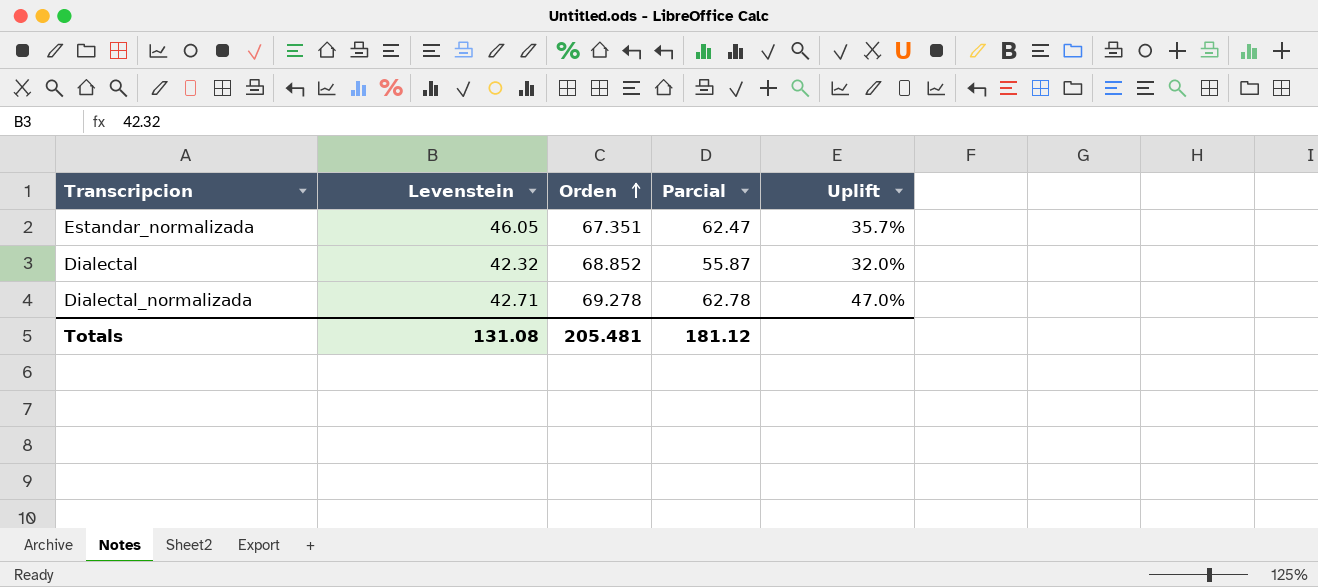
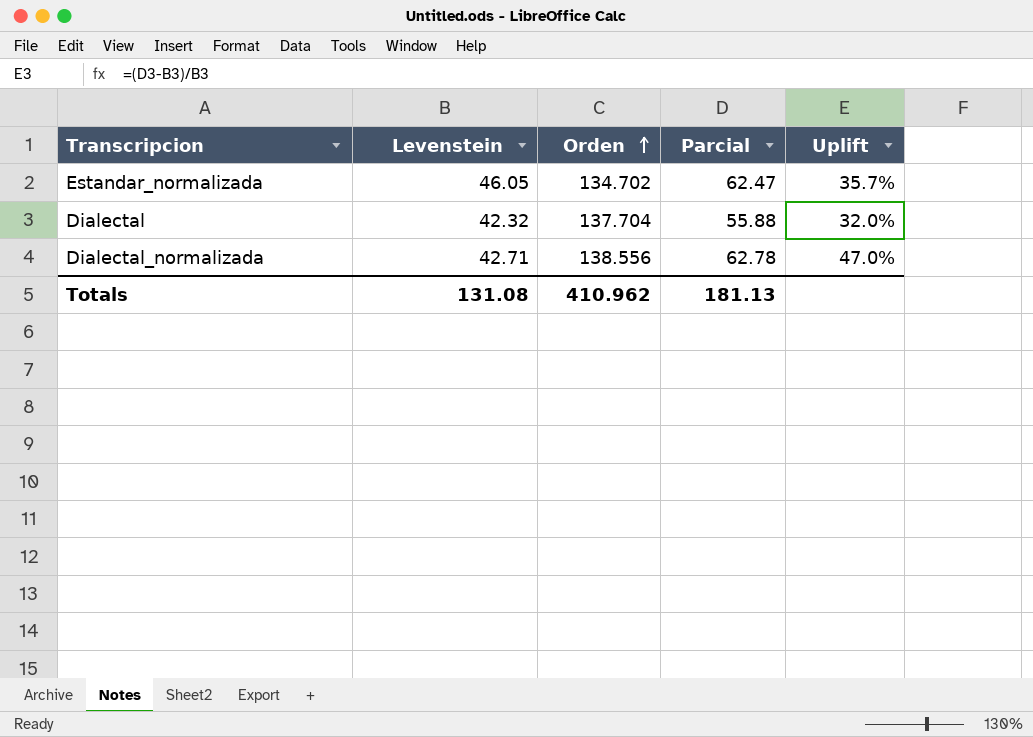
Estandar_normalizada | Orden: 67.351 -> 134.702
Dialectal | Orden: 68.852 -> 137.704
Dialectal | Parcial: 55.87 -> 55.88
Dialectal_normalizada | Orden: 69.278 -> 138.556
Totals | Orden: 205.481 -> 410.962
Totals | Parcial: 181.12 -> 181.13

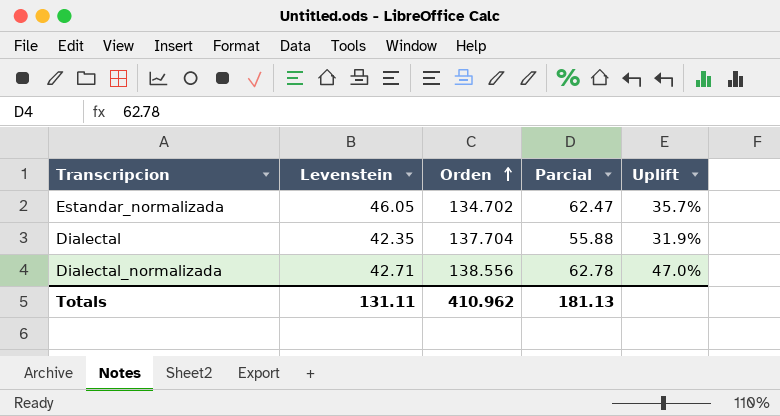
Dialectal | Levenstein: 42.32 -> 42.35
Dialectal | Uplift: 32.0% -> 31.9%
Totals | Levenstein: 131.08 -> 131.11

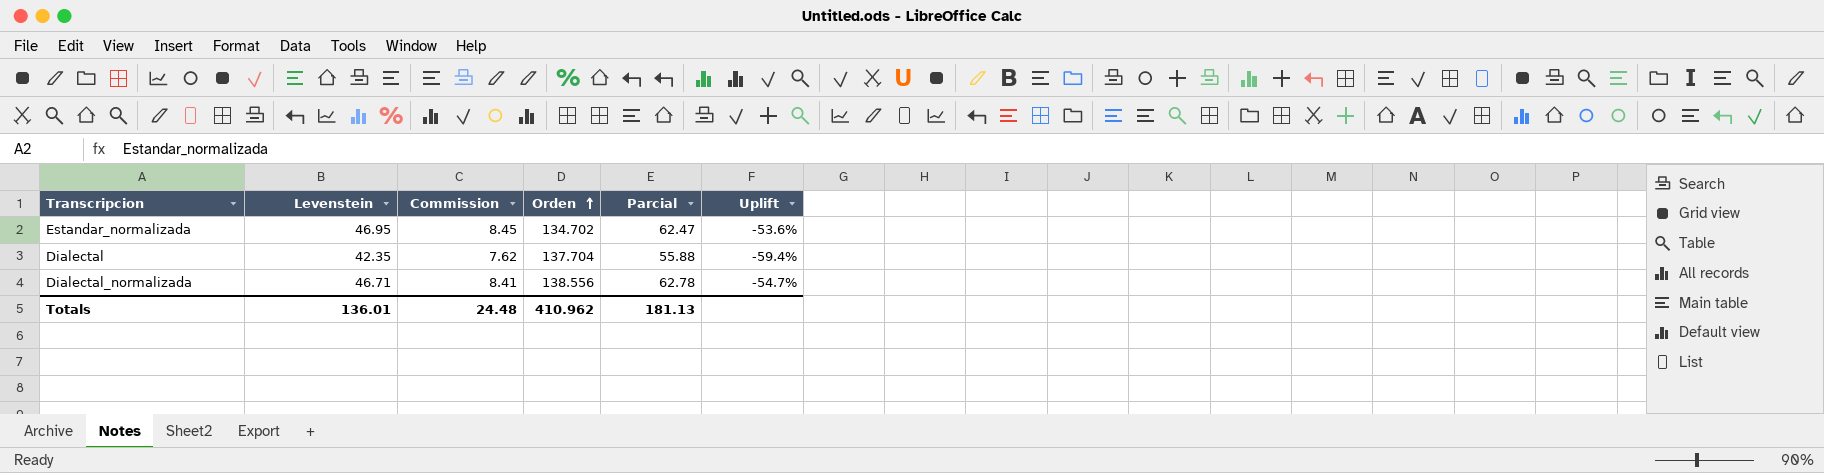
column Commission | formula: none -> [Levenstein] * 0.18
column Uplift | formula: ([Parcial] - [Levenstein]) / [Levenstein] -> ([Parcial] - [Orden]) / [Orden]
Estandar_normalizada | Levenstein: 46.05 -> 46.95
Dialectal_normalizada | Levenstein: 42.71 -> 46.71
Totals | Levenstein: 131.11 -> 136.01

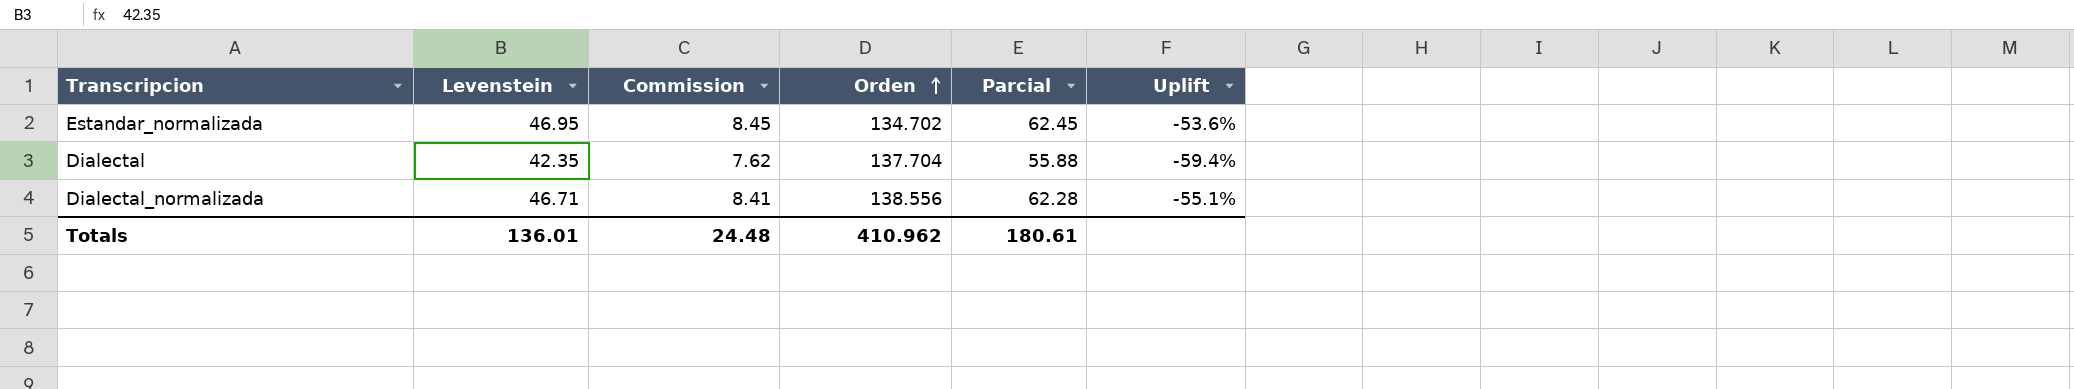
Estandar_normalizada | Parcial: 62.47 -> 62.45
Dialectal_normalizada | Parcial: 62.78 -> 62.28
Dialectal_normalizada | Uplift: -54.7% -> -55.1%
Totals | Parcial: 181.13 -> 180.61

